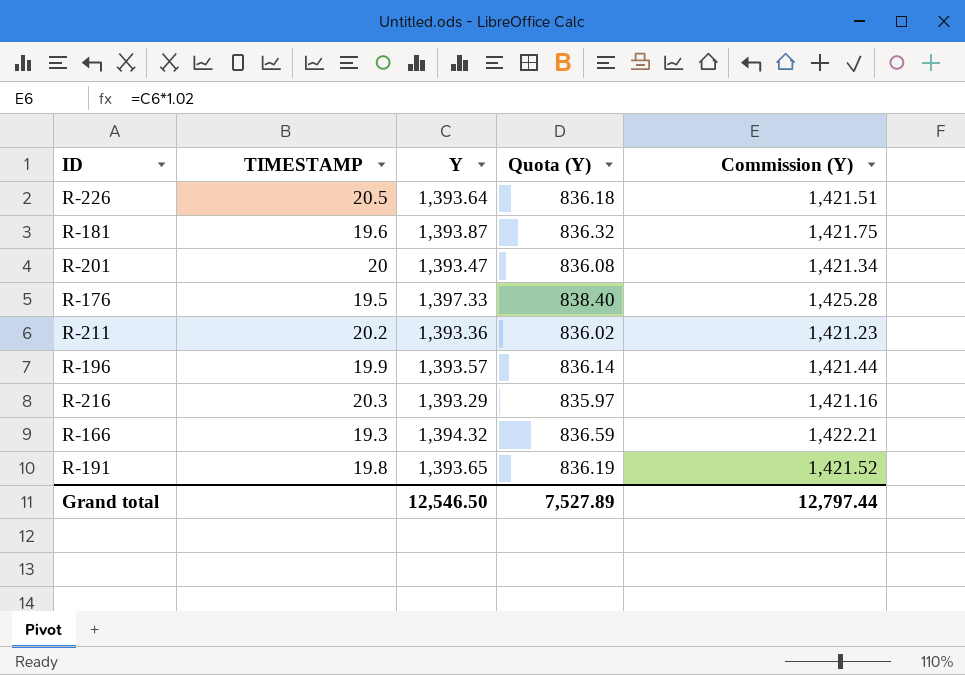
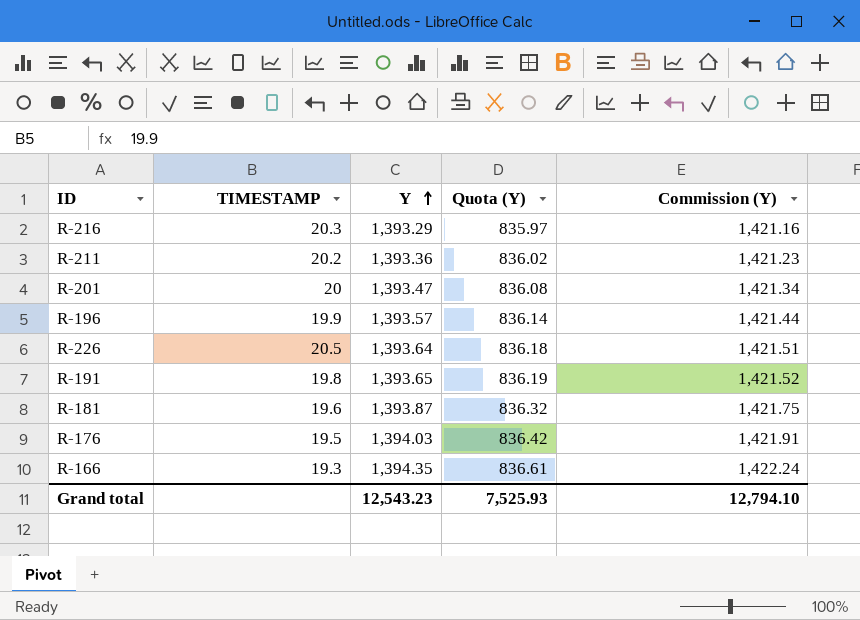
row order: none -> Y ascending
R-176 | Y: 1,397.33 -> 1,394.03
R-176 | Quota (Y): 838.40 -> 836.42
R-176 | Commission (Y): 1,425.28 -> 1,421.91
R-166 | Y: 1,394.32 -> 1,394.35
R-166 | Quota (Y): 836.59 -> 836.61
R-166 | Commission (Y): 1,422.21 -> 1,422.24
Grand total | Y: 12,546.50 -> 12,543.23
Grand total | Quota (Y): 7,527.89 -> 7,525.93
Grand total | Commission (Y): 12,797.44 -> 12,794.10

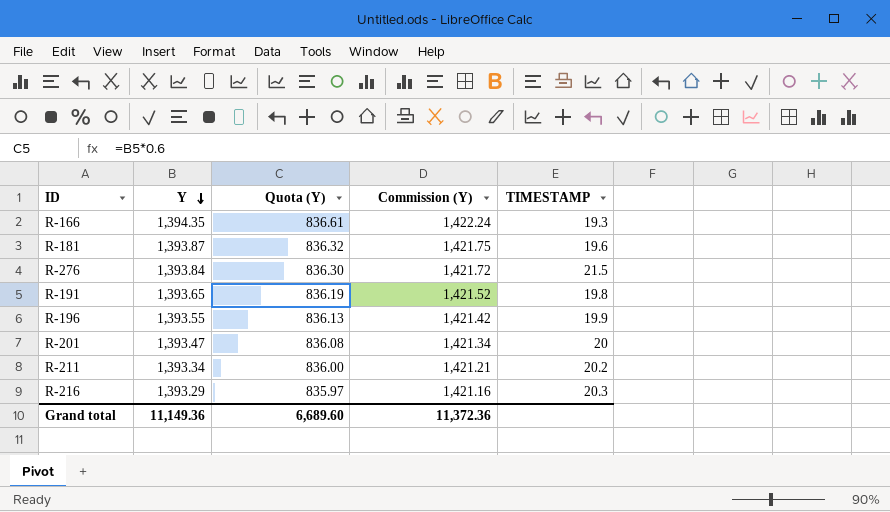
row order: Y ascending -> Y descending
column TIMESTAMP | position: 2 -> 5
row R-226: 20.5 | 1,393.64 | 836.18 | 1,421.51 -> none
row R-176: 19.5 | 1,394.03 | 836.42 | 1,421.91 -> none
row R-276: none -> 1,393.84 | 836.30 | 1,421.72 | 21.5
R-196 | Y: 1,393.57 -> 1,393.55
R-196 | Quota (Y): 836.14 -> 836.13
R-196 | Commission (Y): 1,421.44 -> 1,421.42
R-211 | Y: 1,393.36 -> 1,393.34
R-211 | Quota (Y): 836.02 -> 836.00
R-211 | Commission (Y): 1,421.23 -> 1,421.21
Grand total | Y: 12,543.23 -> 11,149.36
Grand total | Quota (Y): 7,525.93 -> 6,689.60
Grand total | Commission (Y): 12,794.10 -> 11,372.36

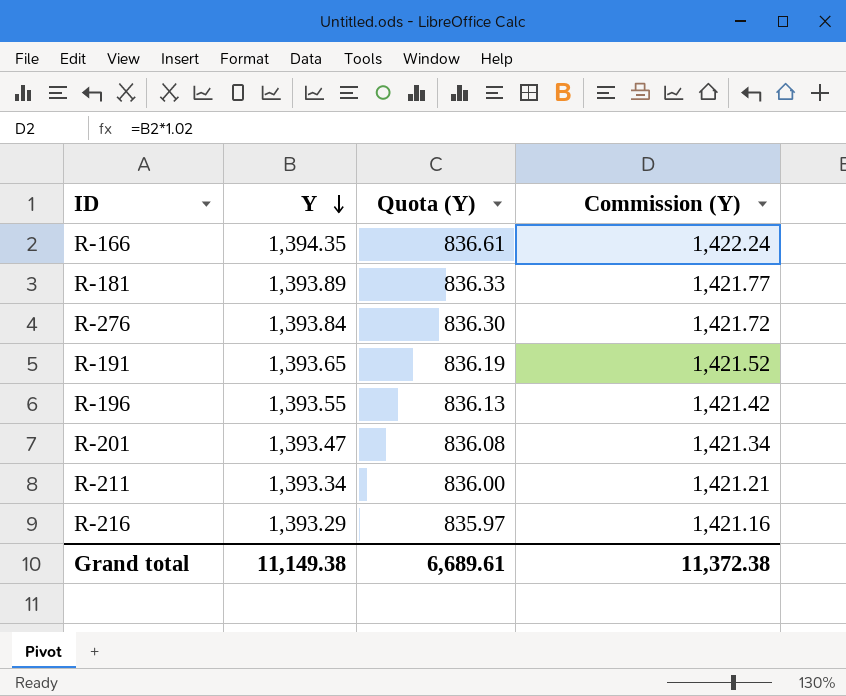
column TIMESTAMP | position: 5 -> none
R-181 | Y: 1,393.87 -> 1,393.89
R-181 | Quota (Y): 836.32 -> 836.33
R-181 | Commission (Y): 1,421.75 -> 1,421.77
Grand total | Y: 11,149.36 -> 11,149.38
Grand total | Quota (Y): 6,689.60 -> 6,689.61
Grand total | Commission (Y): 11,372.36 -> 11,372.38

